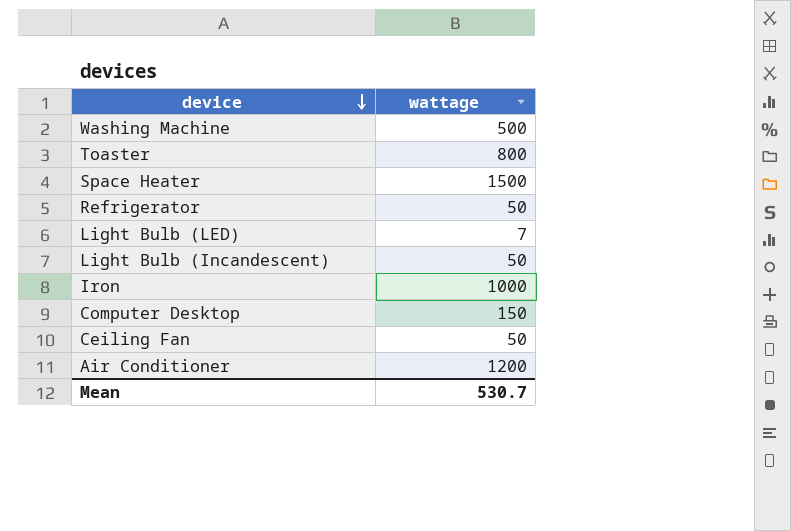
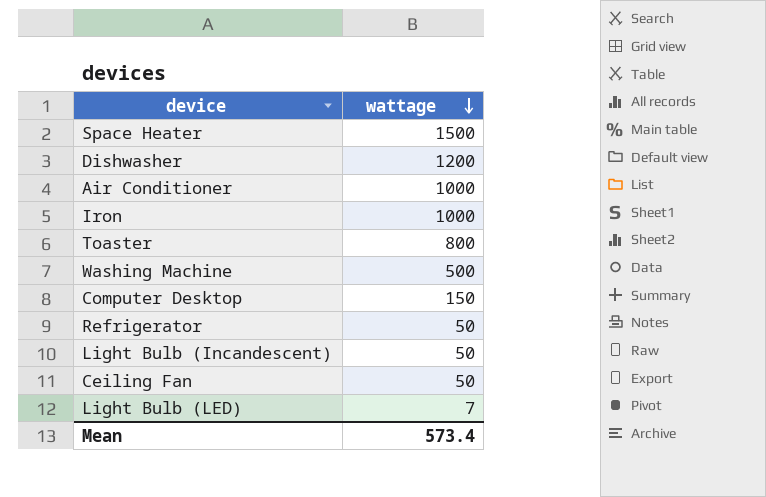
row order: device descending -> wattage descending
row Dishwasher: none -> 1200
Air Conditioner | wattage: 1200 -> 1000
Mean | wattage: 530.7 -> 573.4

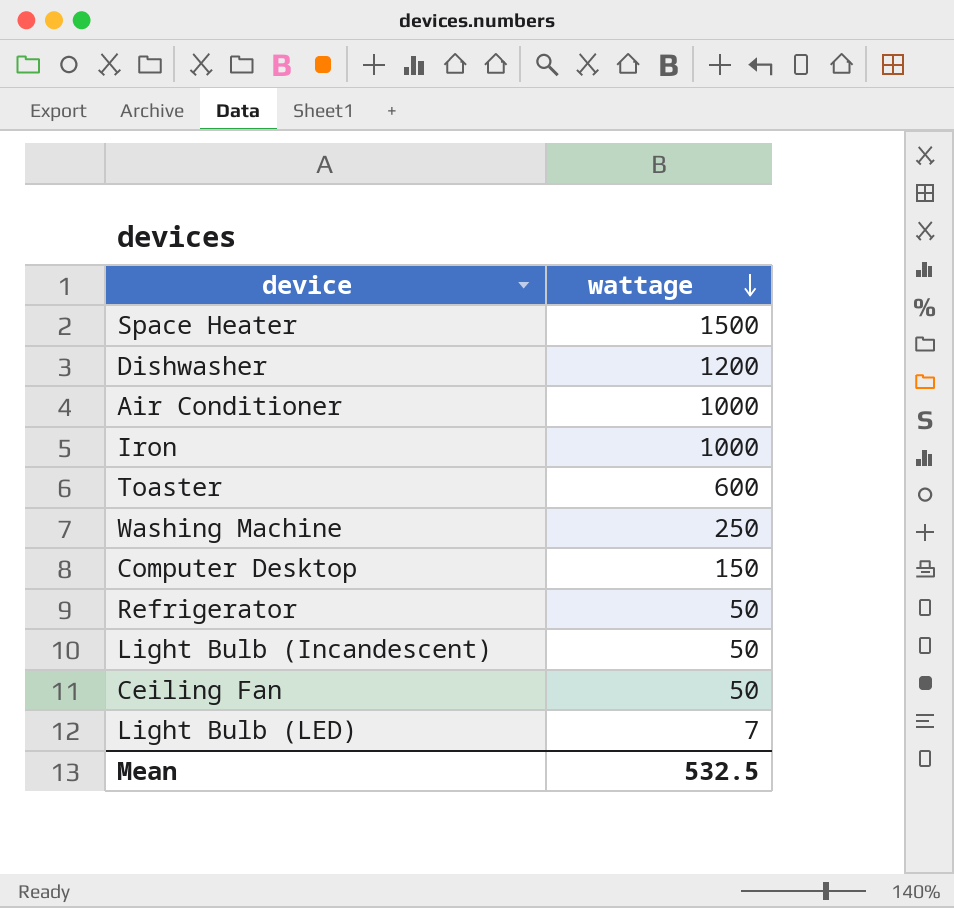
Toaster | wattage: 800 -> 600
Washing Machine | wattage: 500 -> 250
Mean | wattage: 573.4 -> 532.5

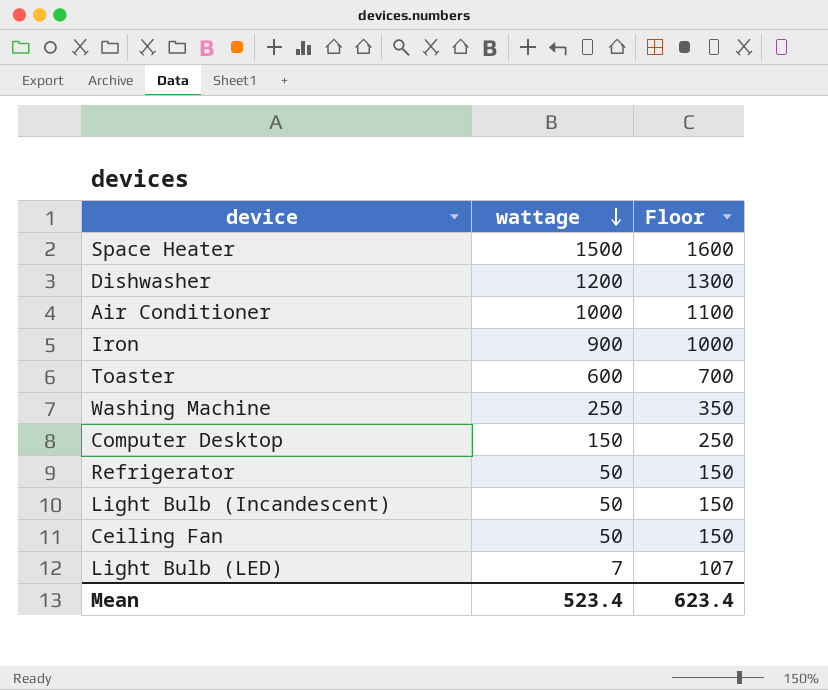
column Floor | formula: none -> [wattage] + 100
Iron | wattage: 1000 -> 900
Mean | wattage: 532.5 -> 523.4

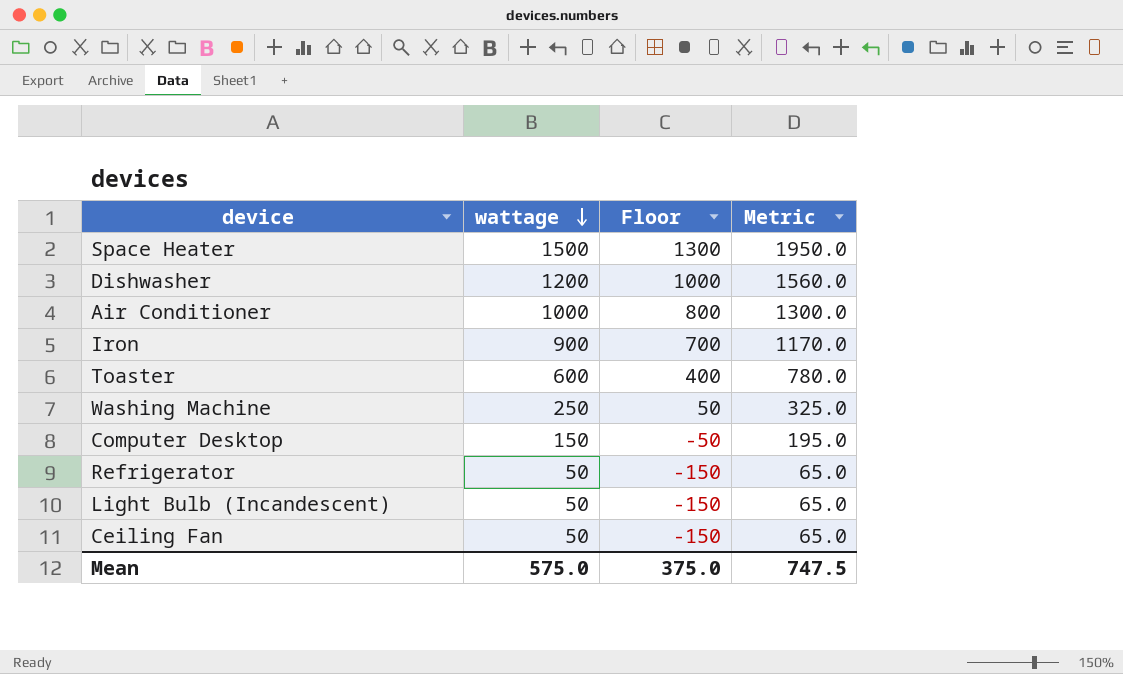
column Floor | formula: [wattage] + 100 -> [wattage] - 200
column Metric | formula: none -> [wattage] * 1.3
row Light Bulb (LED): 7 | 107 -> none
Mean | wattage: 523.4 -> 575.0
Mean | Floor: 623.4 -> 375.0

